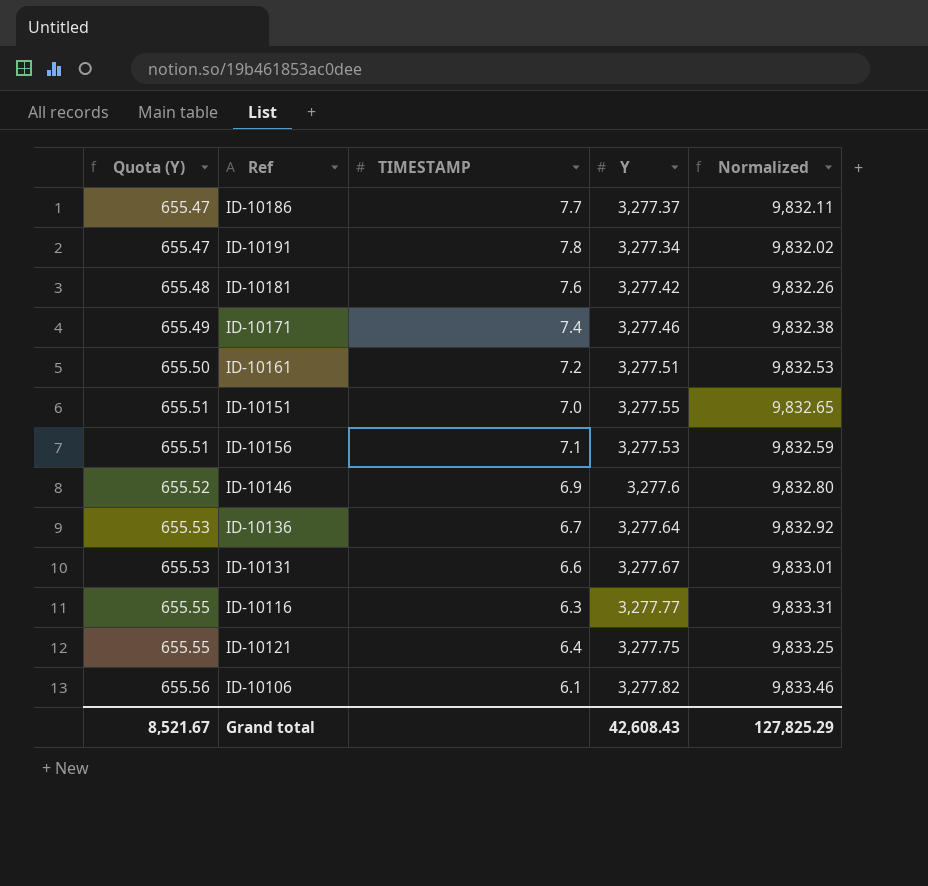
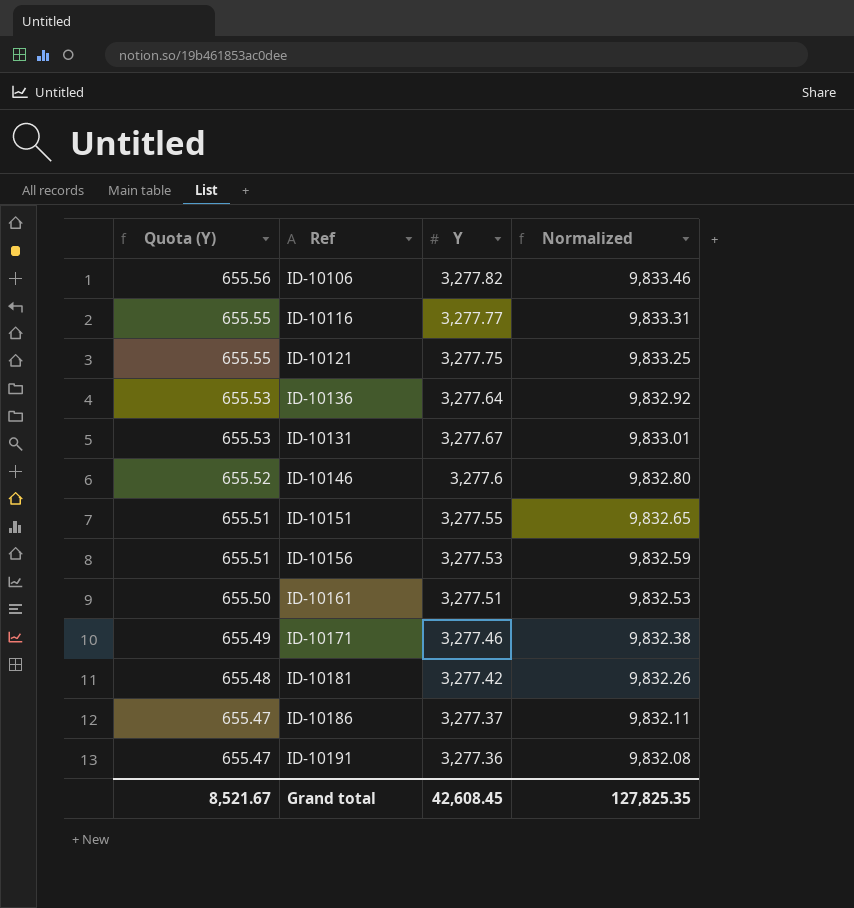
row order: Quota (Y) ascending -> Quota (Y) descending
column TIMESTAMP | position: 3 -> none
ID-10191 | Y: 3,277.34 -> 3,277.36
ID-10191 | Normalized: 9,832.02 -> 9,832.08
Grand total | Y: 42,608.43 -> 42,608.45
Grand total | Normalized: 127,825.29 -> 127,825.35

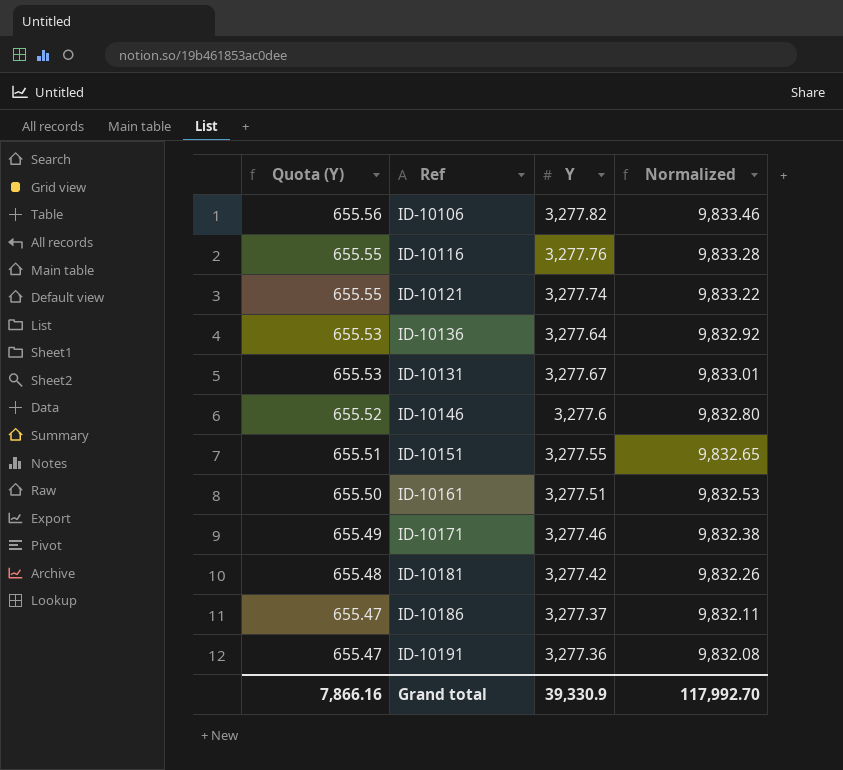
row ID-10156: 655.51 | 3,277.53 | 9,832.59 -> none
ID-10116 | Y: 3,277.77 -> 3,277.76
ID-10116 | Normalized: 9,833.31 -> 9,833.28
ID-10121 | Y: 3,277.75 -> 3,277.74
ID-10121 | Normalized: 9,833.25 -> 9,833.22
Grand total | Quota (Y): 8,521.67 -> 7,866.16
Grand total | Y: 42,608.45 -> 39,330.9
Grand total | Normalized: 127,825.35 -> 117,992.70

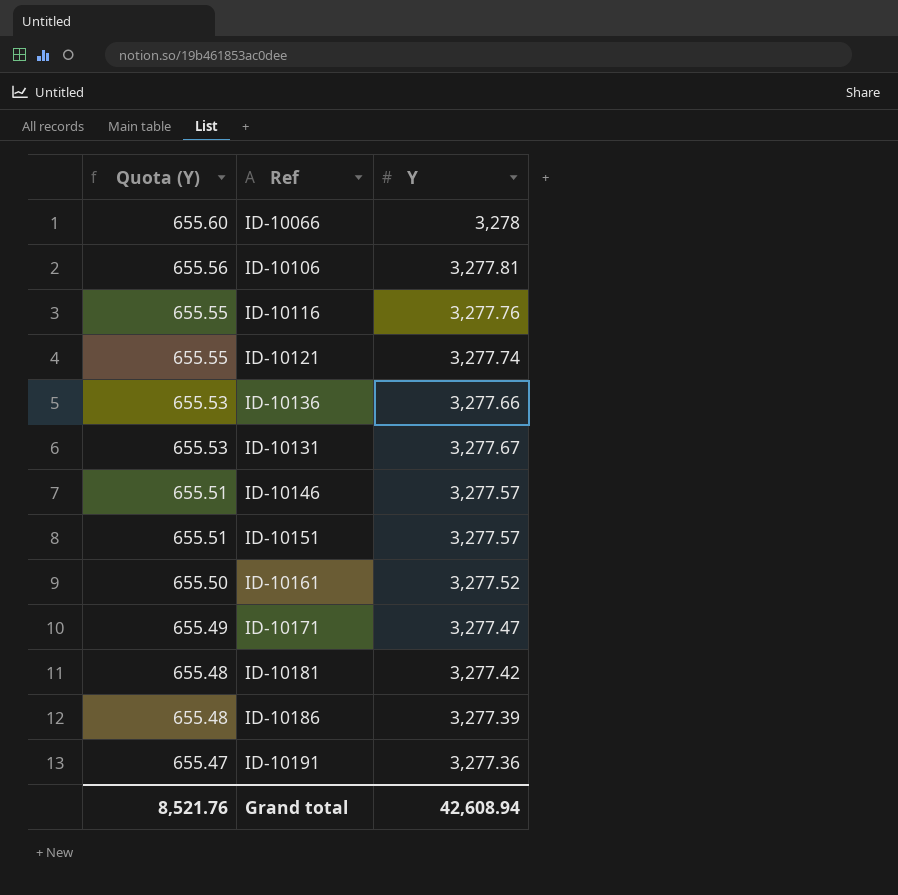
column Normalized | formula: [Y] * 3 -> none
row ID-10066: none -> 655.60 | 3,278
ID-10106 | Y: 3,277.82 -> 3,277.81
ID-10136 | Y: 3,277.64 -> 3,277.66
ID-10146 | Quota (Y): 655.52 -> 655.51
ID-10146 | Y: 3,277.6 -> 3,277.57
ID-10151 | Y: 3,277.55 -> 3,277.57
ID-10161 | Y: 3,277.51 -> 3,277.52
ID-10171 | Y: 3,277.46 -> 3,277.47
ID-10186 | Quota (Y): 655.47 -> 655.48
ID-10186 | Y: 3,277.37 -> 3,277.39
Grand total | Quota (Y): 7,866.16 -> 8,521.76
Grand total | Y: 39,330.9 -> 42,608.94

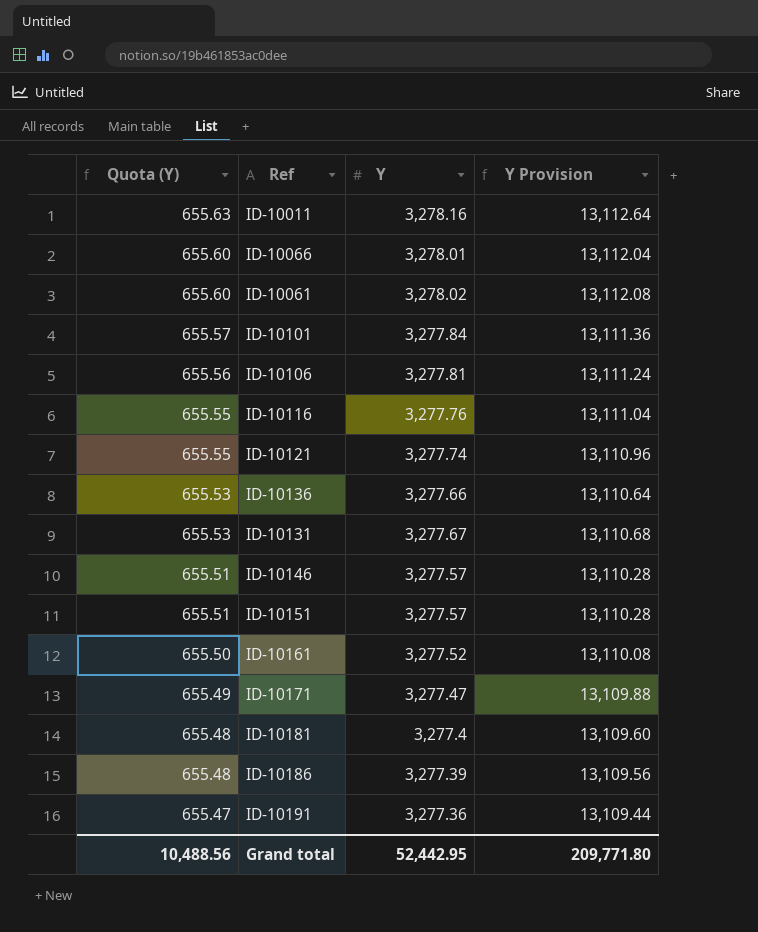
column Y Provision | formula: none -> [Y] * 4
row ID-10011: none -> 655.63 | 3,278.16 | 13,112.64
ID-10066 | Y: 3,278 -> 3,278.01
row ID-10061: none -> 655.60 | 3,278.02 | 13,112.08
row ID-10101: none -> 655.57 | 3,277.84 | 13,111.36
ID-10181 | Y: 3,277.42 -> 3,277.4
Grand total | Quota (Y): 8,521.76 -> 10,488.56
Grand total | Y: 42,608.94 -> 52,442.95

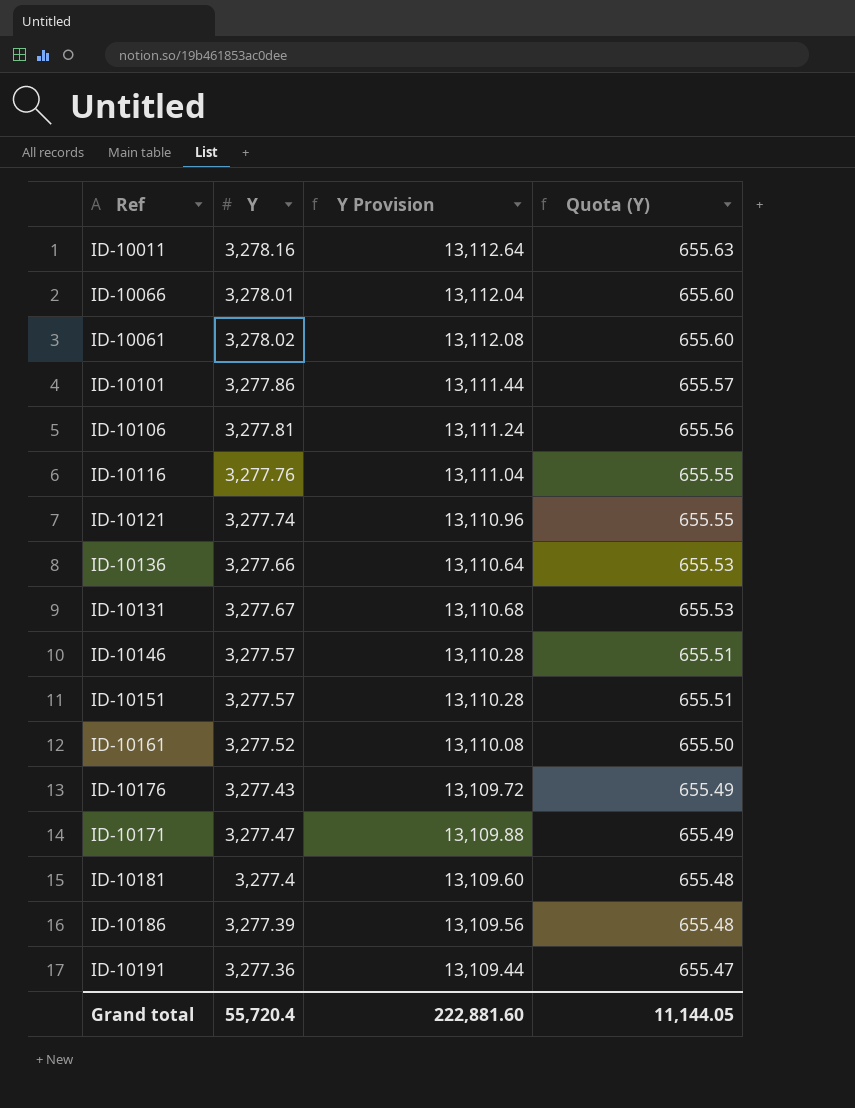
column Quota (Y) | position: 1 -> 4
ID-10101 | Y: 3,277.84 -> 3,277.86
ID-10101 | Y Provision: 13,111.36 -> 13,111.44
row ID-10176: none -> 3,277.43 | 13,109.72 | 655.49
Grand total | Y: 52,442.95 -> 55,720.4
Grand total | Y Provision: 209,771.80 -> 222,881.60
Grand total | Quota (Y): 10,488.56 -> 11,144.05

